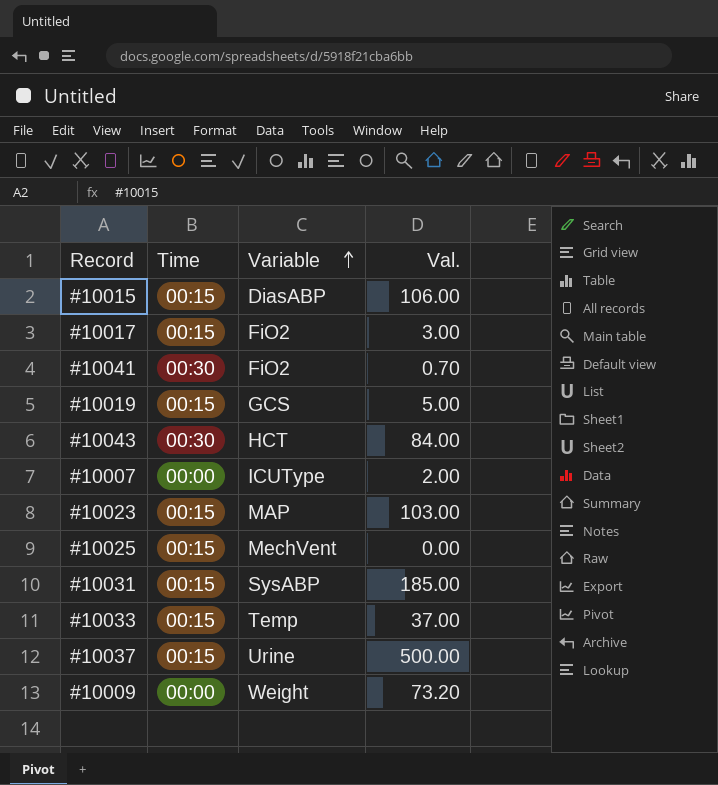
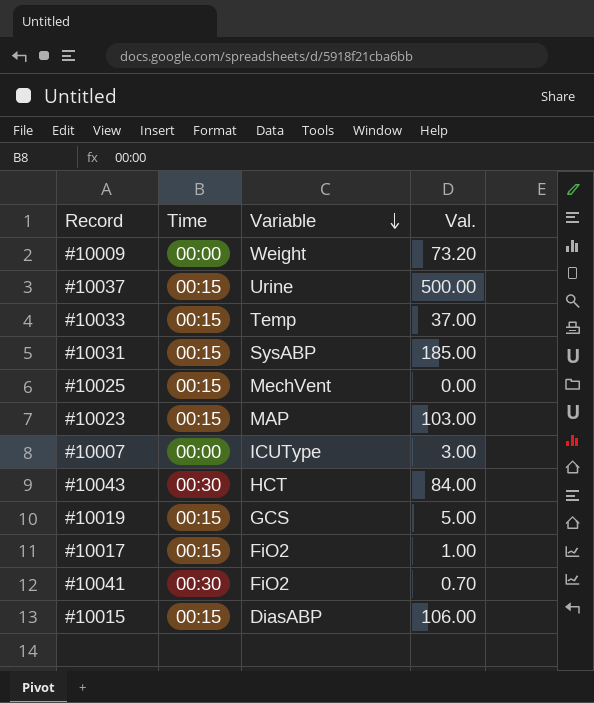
row order: Variable ascending -> Variable descending
#10007 | Val.: 2.00 -> 3.00
#10017 | Val.: 3.00 -> 1.00

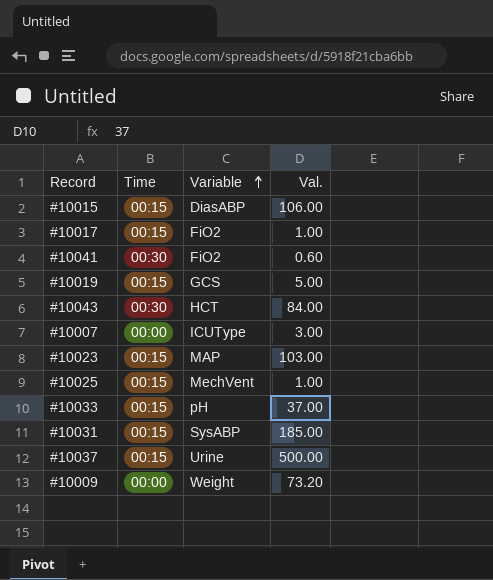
row order: Variable descending -> Variable ascending
#10041 | Val.: 0.70 -> 0.60
#10025 | Val.: 0.00 -> 1.00
#10033 | Variable: Temp -> pH

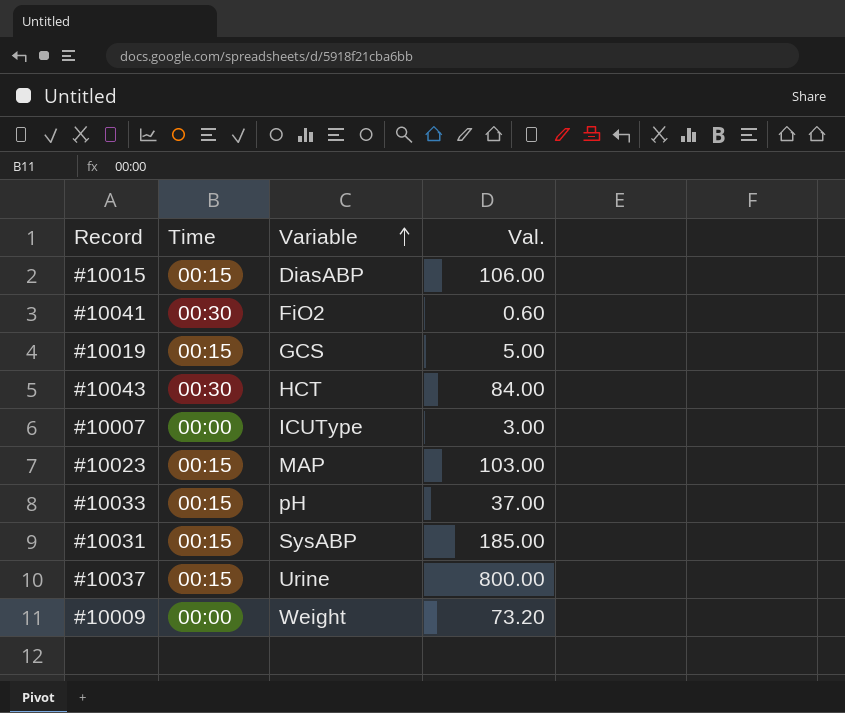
row #10017: 00:15 | FiO2 | 1.00 -> none
row #10025: 00:15 | MechVent | 1.00 -> none
#10037 | Val.: 500.00 -> 800.00

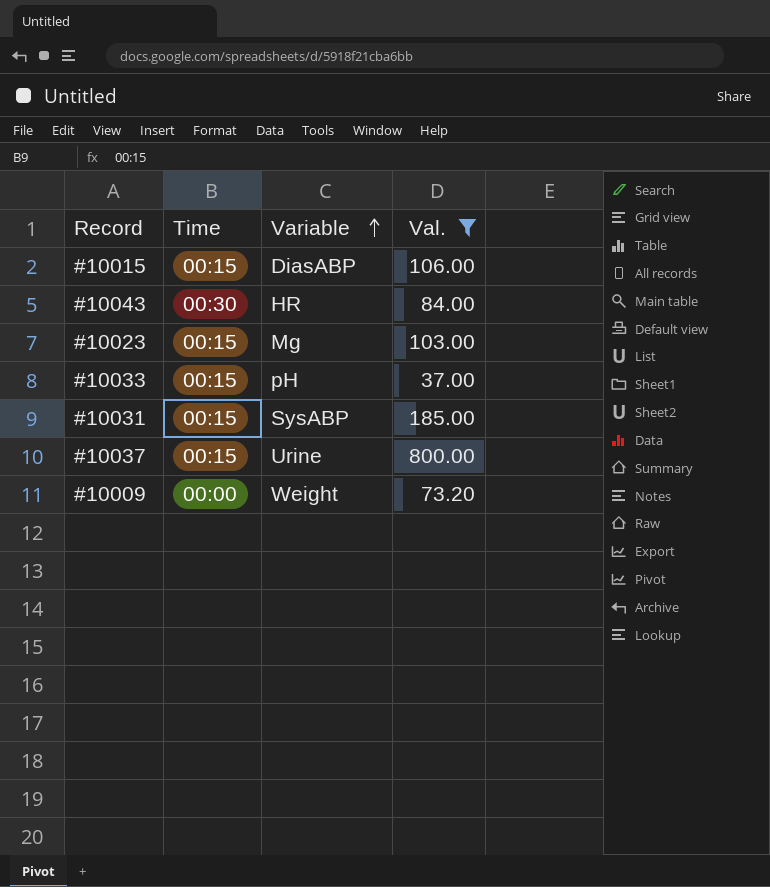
filter: none -> Val. >= 37.00
#10043 | Variable: HCT -> HR
#10023 | Variable: MAP -> Mg

